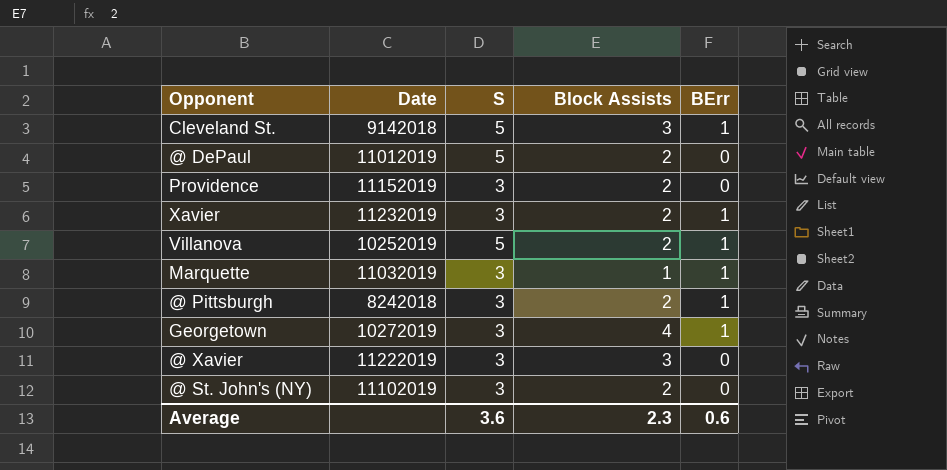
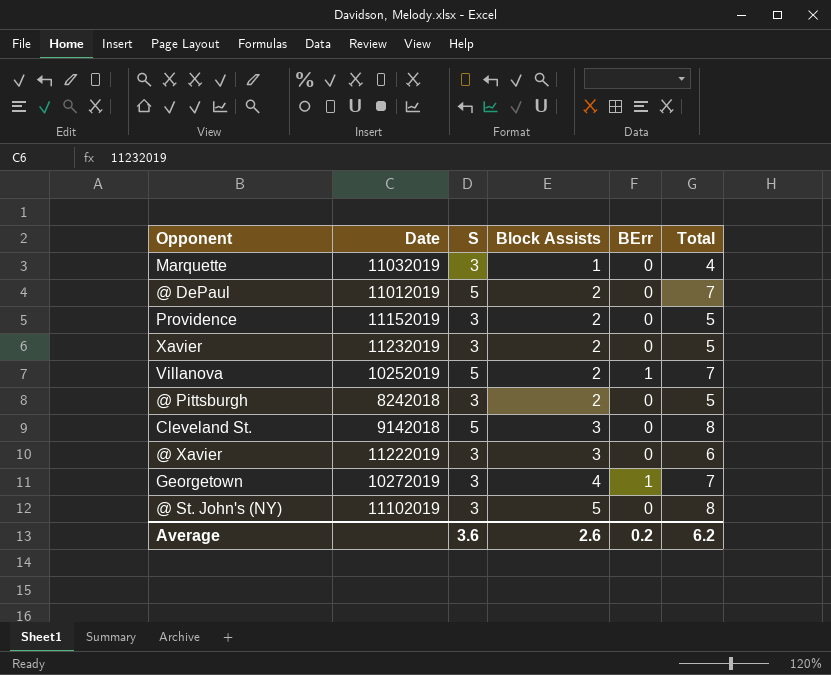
row order: none -> Block Assists ascending
column Total | formula: none -> [S] + [Block Assists]
Marquette | BErr: 1 -> 0
Xavier | BErr: 1 -> 0
@ Pittsburgh | BErr: 1 -> 0
Cleveland St. | BErr: 1 -> 0
@ St. John's (NY) | Block Assists: 2 -> 5
Average | Block Assists: 2.3 -> 2.6
Average | BErr: 0.6 -> 0.2

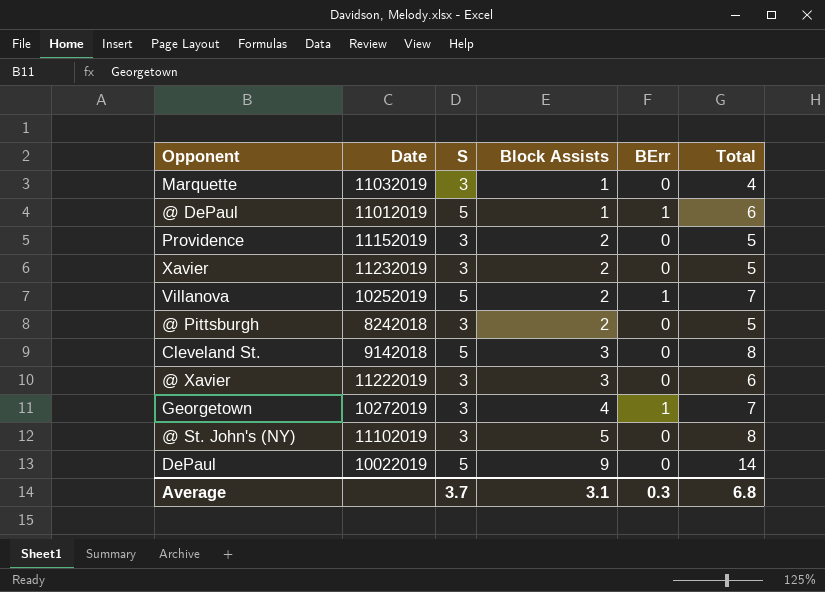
@ DePaul | Block Assists: 2 -> 1
@ DePaul | BErr: 0 -> 1
@ DePaul | Total: 7 -> 6
row DePaul: none -> 10022019 | 5 | 9 | 0 | 14
Average | S: 3.6 -> 3.7
Average | Block Assists: 2.6 -> 3.1
Average | BErr: 0.2 -> 0.3
Average | Total: 6.2 -> 6.8

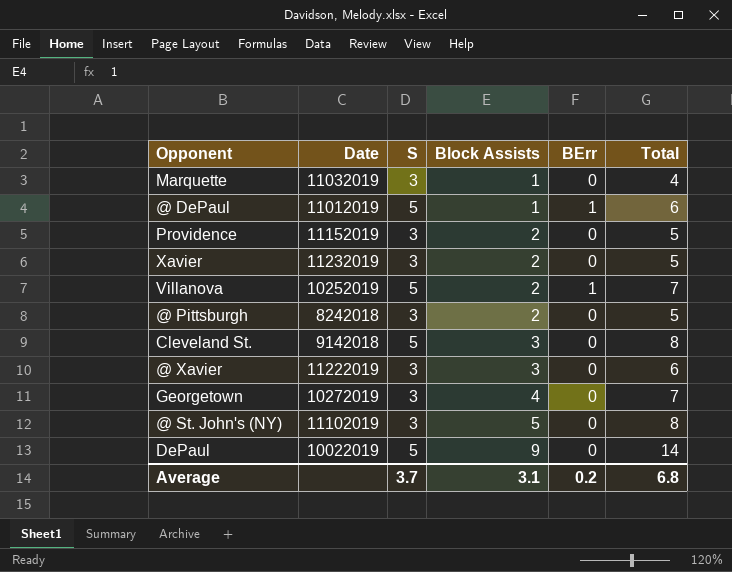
Georgetown | BErr: 1 -> 0
Average | BErr: 0.3 -> 0.2

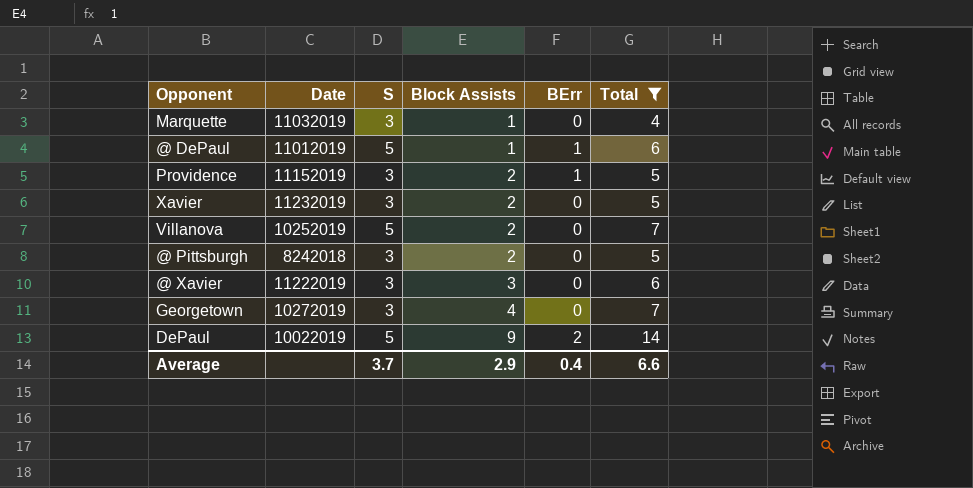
filter: none -> Total != 8
Providence | BErr: 0 -> 1
Villanova | BErr: 1 -> 0
DePaul | BErr: 0 -> 2
Average | Block Assists: 3.1 -> 2.9
Average | BErr: 0.2 -> 0.4
Average | Total: 6.8 -> 6.6

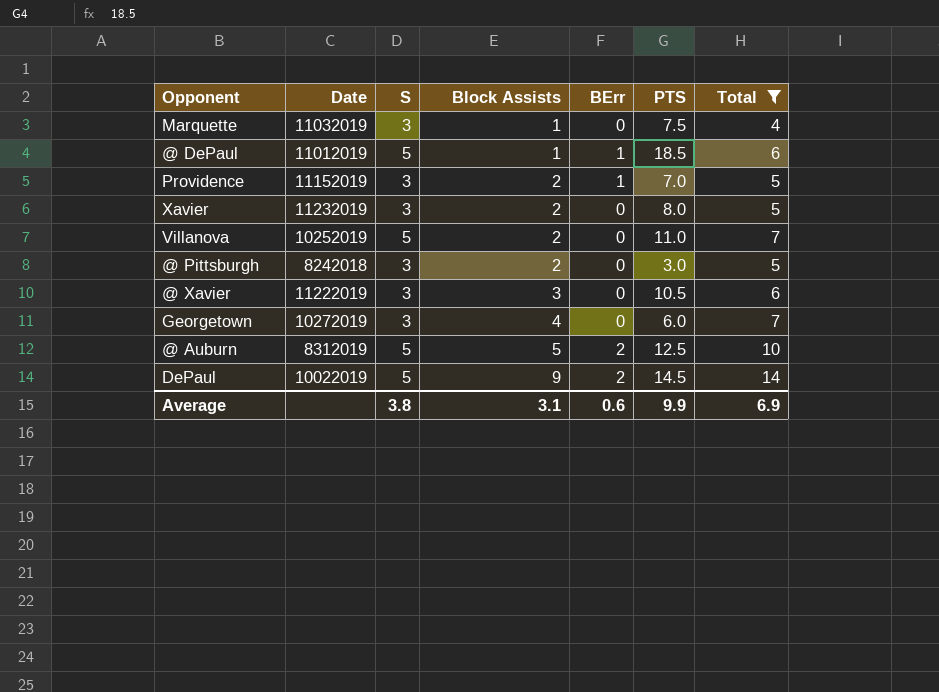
column PTS | position: none -> 6
row @ Auburn: none -> 8312019 | 5 | 5 | 2 | 12.5 | 10
Average | S: 3.7 -> 3.8
Average | Block Assists: 2.9 -> 3.1
Average | BErr: 0.4 -> 0.6
Average | Total: 6.6 -> 6.9

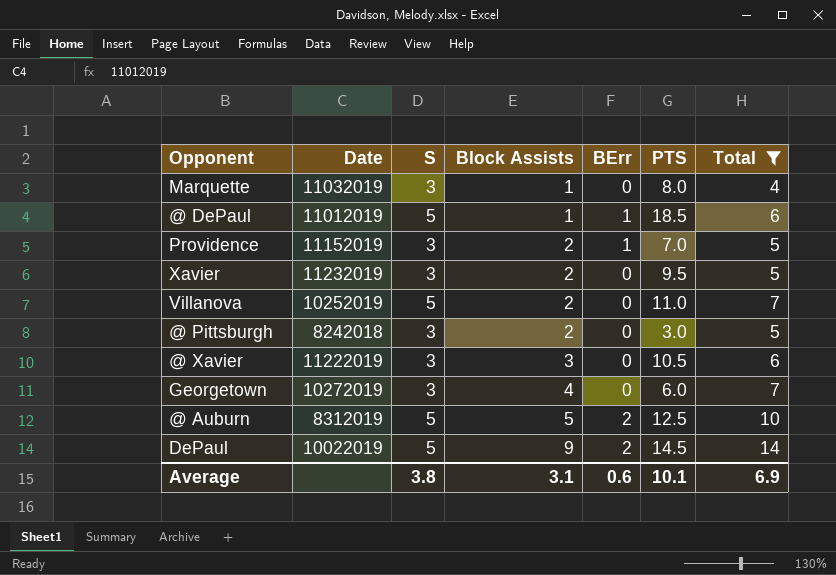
Marquette | PTS: 7.5 -> 8.0
Xavier | PTS: 8.0 -> 9.5
Average | PTS: 9.9 -> 10.1

